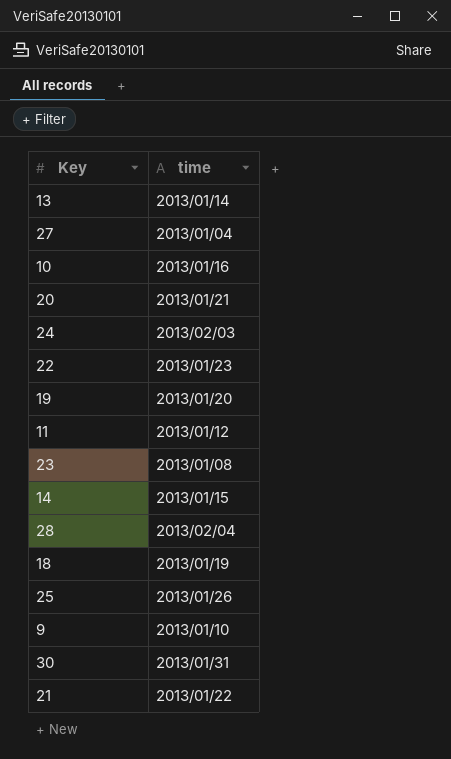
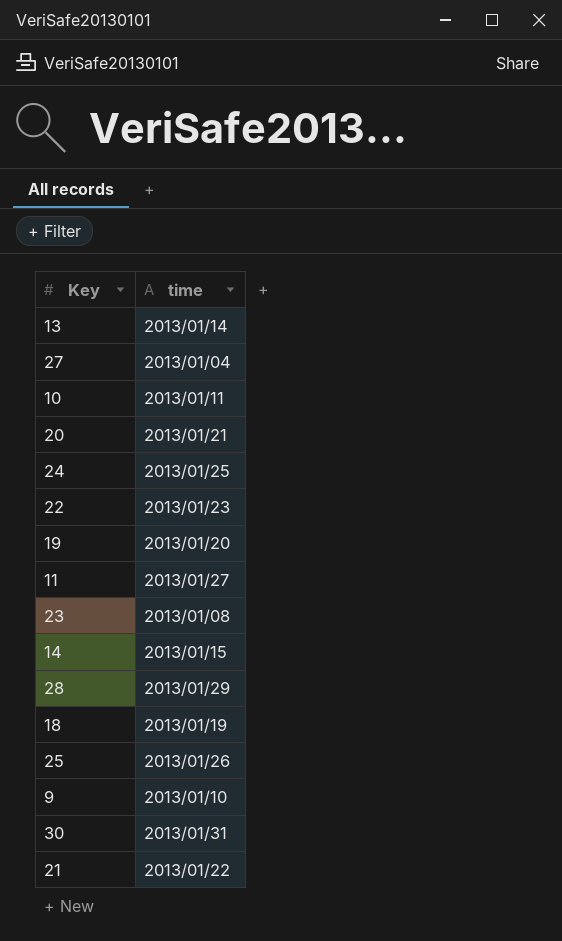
10 | time: 2013/01/16 -> 2013/01/11
24 | time: 2013/02/03 -> 2013/01/25
11 | time: 2013/01/12 -> 2013/01/27
28 | time: 2013/02/04 -> 2013/01/29

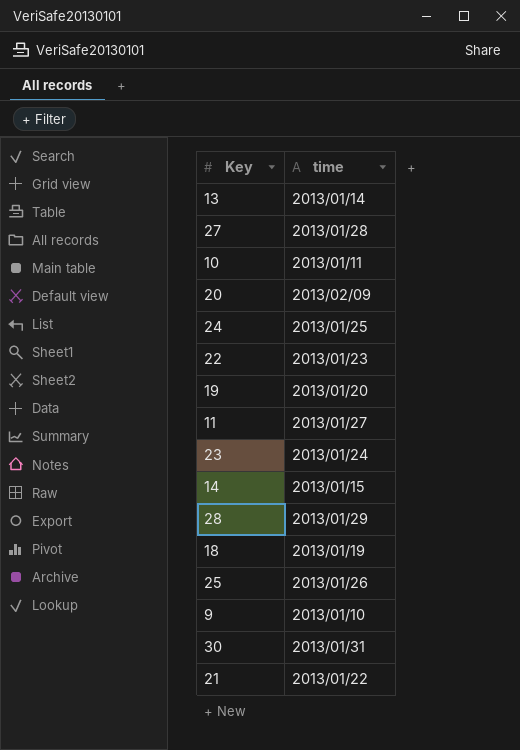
27 | time: 2013/01/04 -> 2013/01/28
20 | time: 2013/01/21 -> 2013/02/09
23 | time: 2013/01/08 -> 2013/01/24

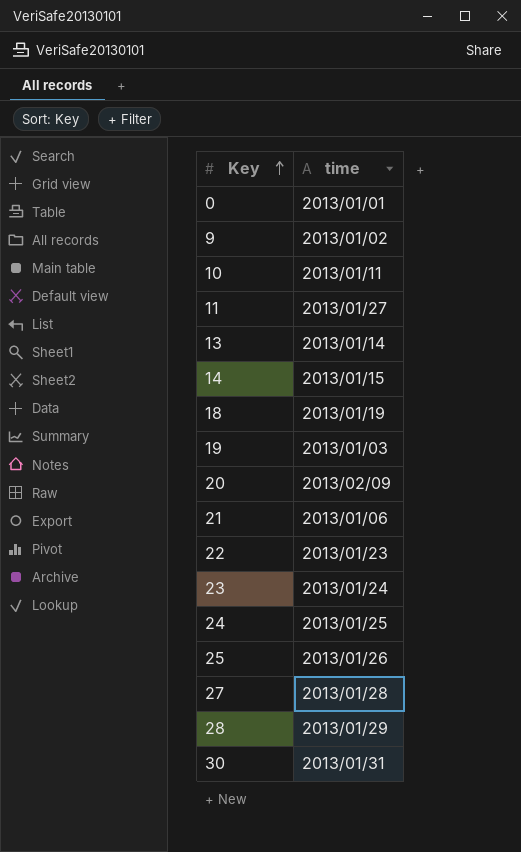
row order: none -> Key ascending
row 0: none -> 2013/01/01
9 | time: 2013/01/10 -> 2013/01/02
19 | time: 2013/01/20 -> 2013/01/03
21 | time: 2013/01/22 -> 2013/01/06

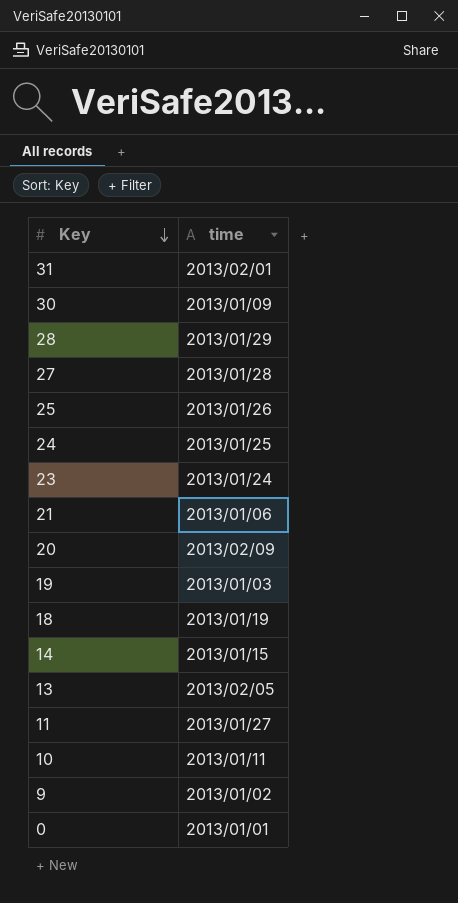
row order: Key ascending -> Key descending
row 22: 2013/01/23 -> none
row 31: none -> 2013/02/01
30 | time: 2013/01/31 -> 2013/01/09
13 | time: 2013/01/14 -> 2013/02/05

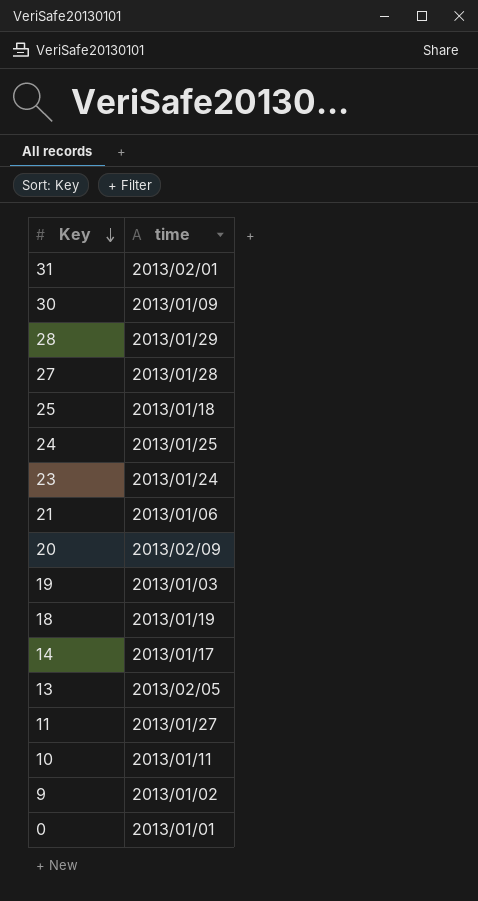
25 | time: 2013/01/26 -> 2013/01/18
14 | time: 2013/01/15 -> 2013/01/17

